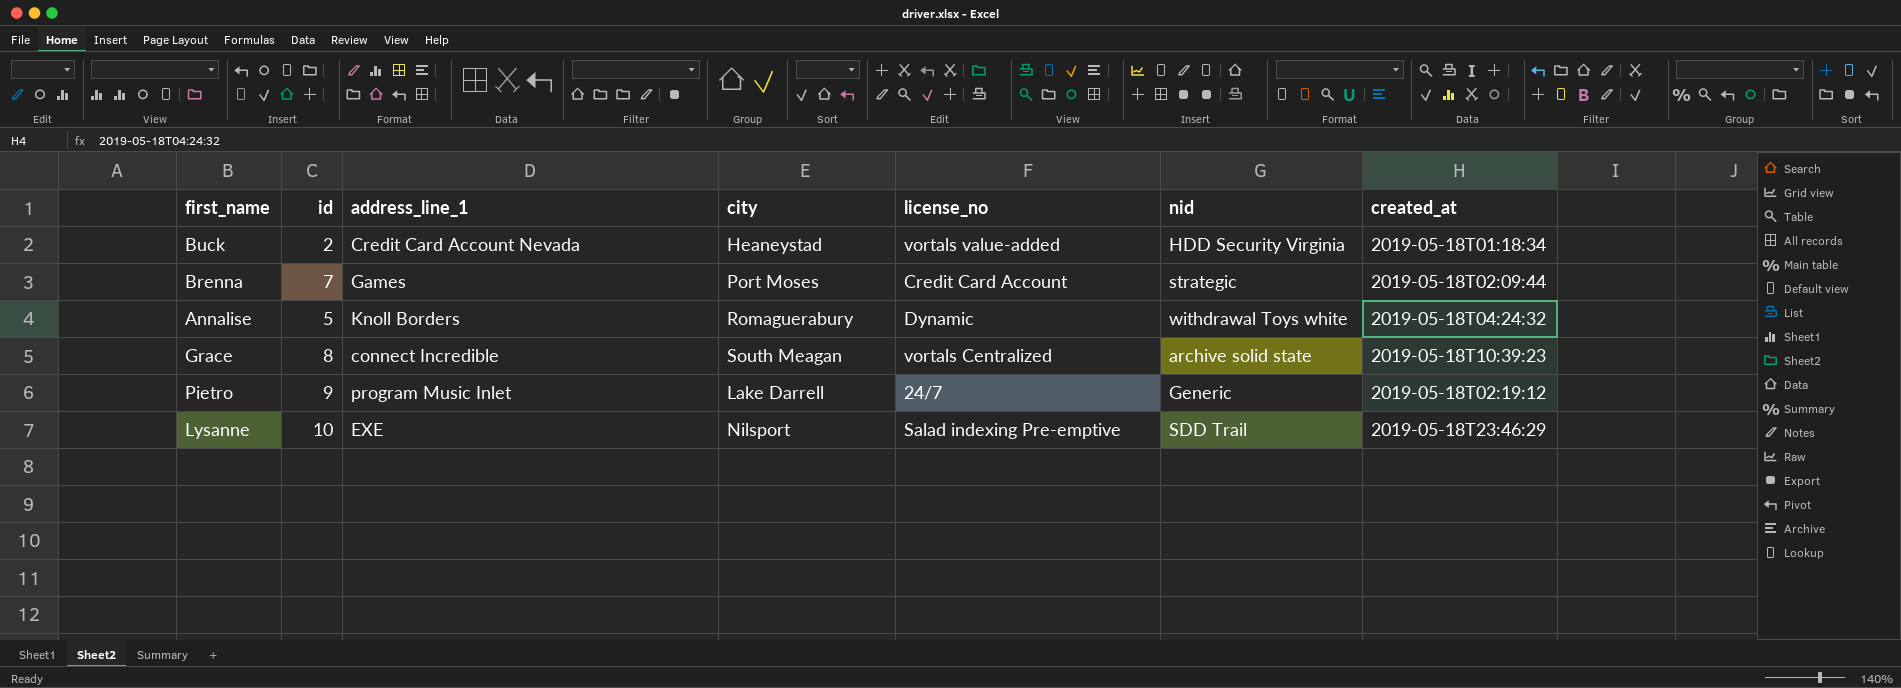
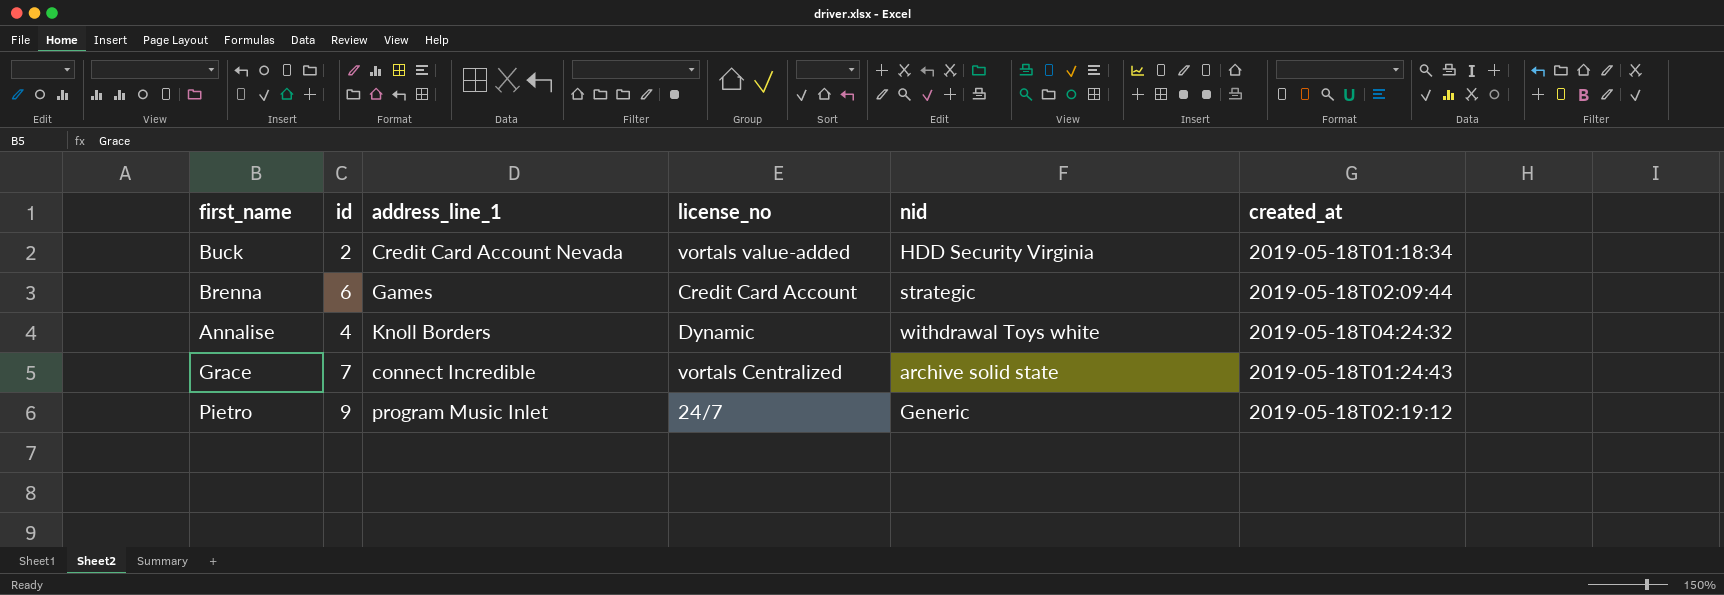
column city | position: 4 -> none
row Lysanne: 10 | EXE | Nilsport | Salad indexing Pre-emptive | SDD Trail | 2019-05-18T23:46:29 -> none
Brenna | id: 7 -> 6
Annalise | id: 5 -> 4
Grace | id: 8 -> 7
Grace | created_at: 2019-05-18T10:39:23 -> 2019-05-18T01:24:43

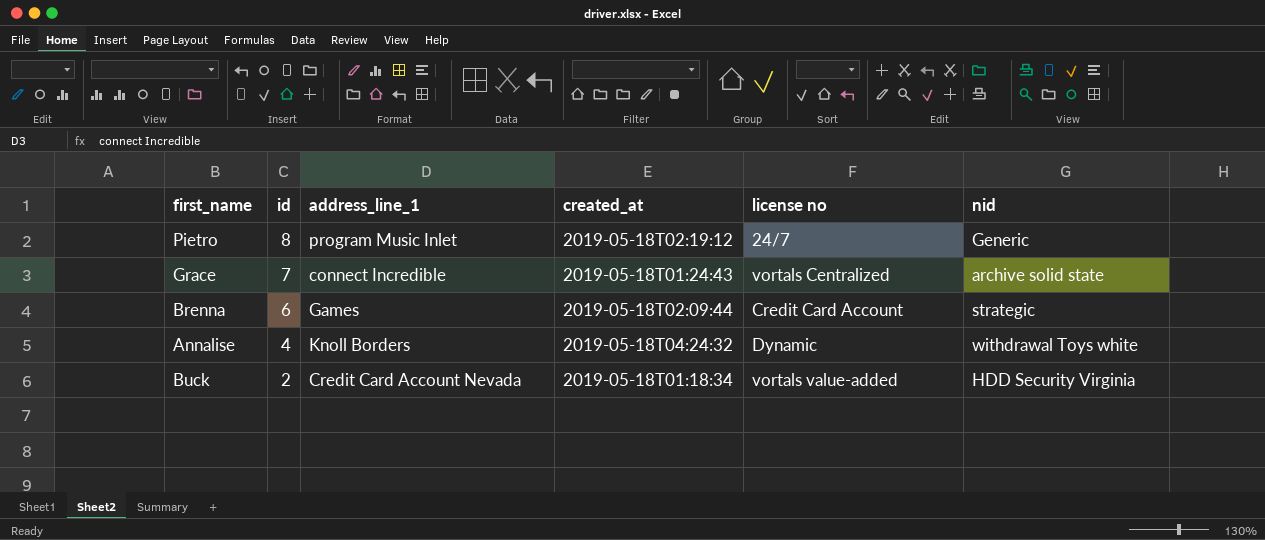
row order: none -> id descending
column created_at | position: 6 -> 4
column name: license_no -> license no
Pietro | id: 9 -> 8

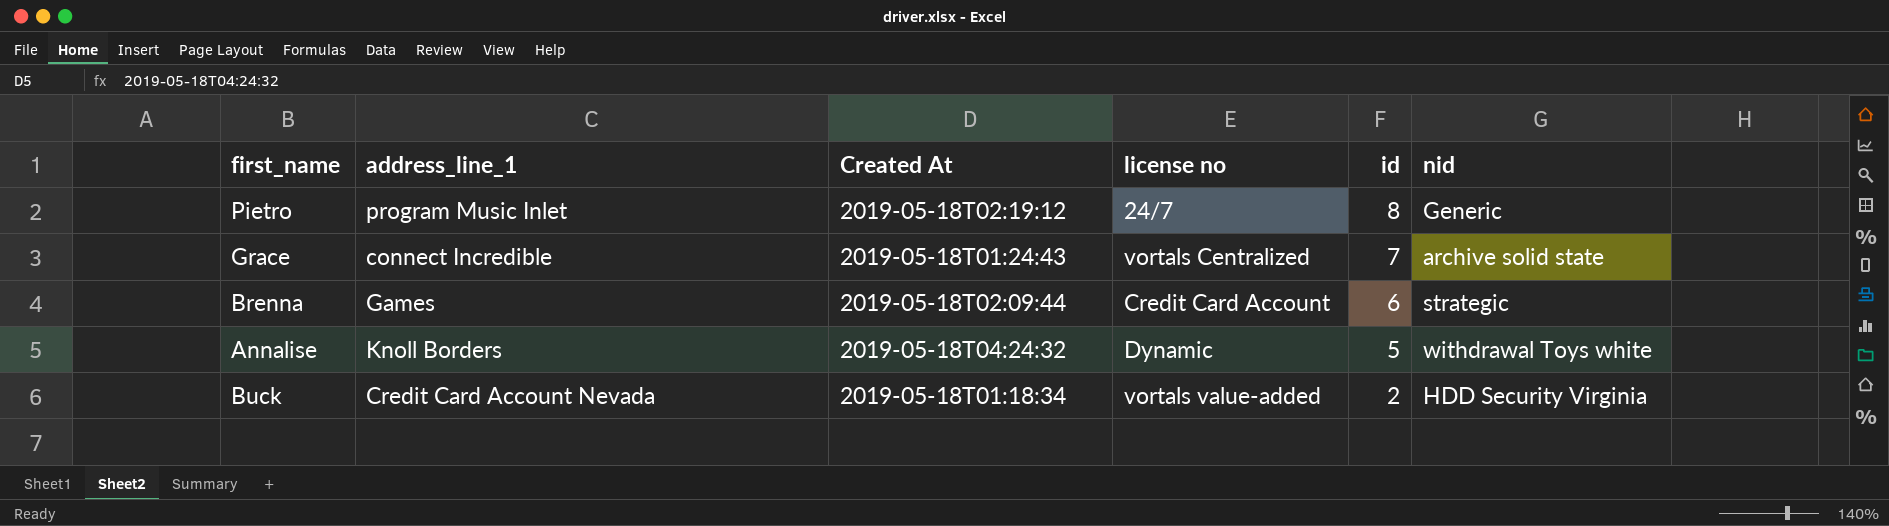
column name: created_at -> Created At
column id | position: 2 -> 5
Annalise | id: 4 -> 5

